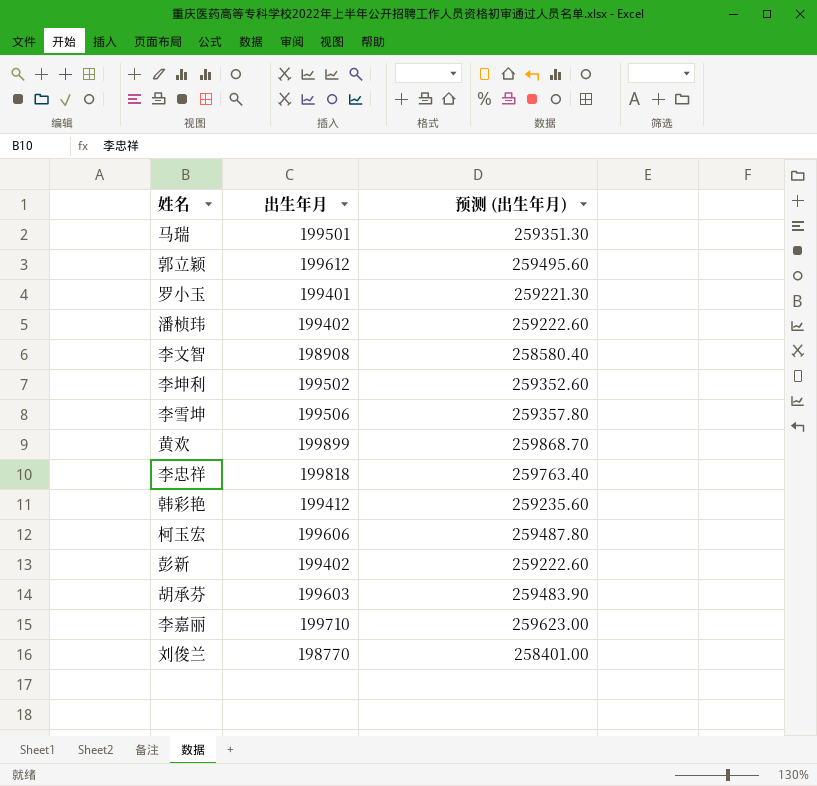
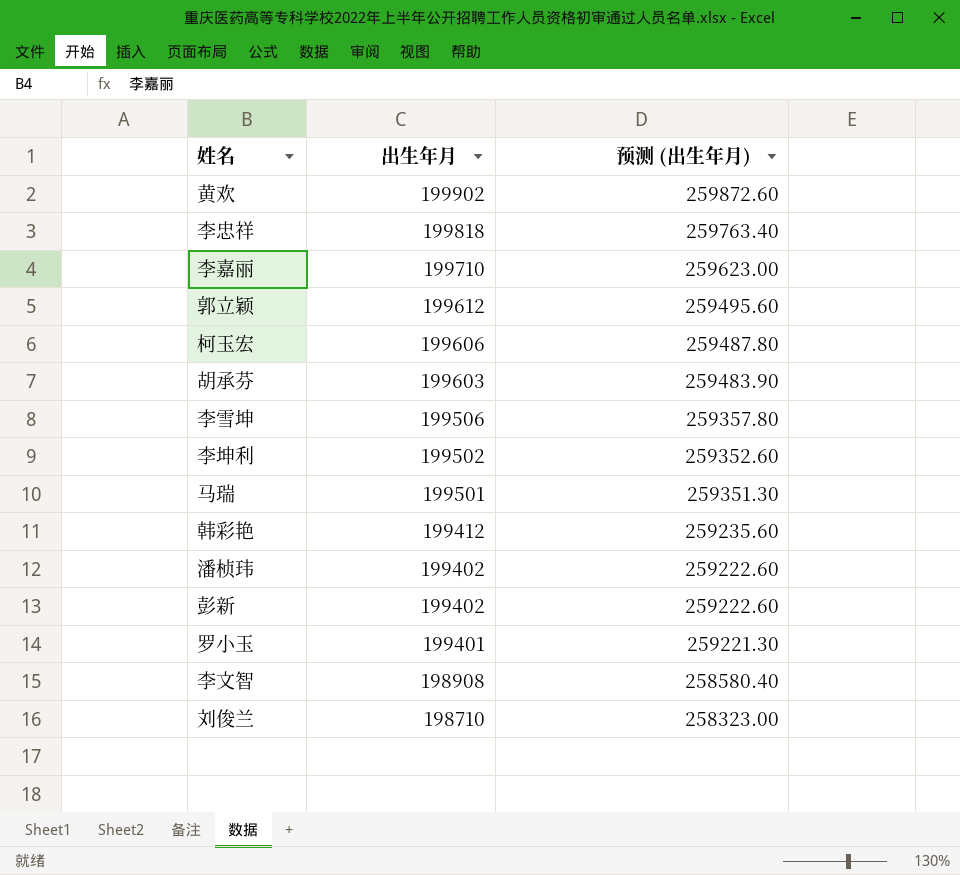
row order: none -> 出生年月 descending
黄欢 | 出生年月: 199899 -> 199902
黄欢 | 预测 (出生年月): 259868.70 -> 259872.60
刘俊兰 | 出生年月: 198770 -> 198710
刘俊兰 | 预测 (出生年月): 258401.00 -> 258323.00

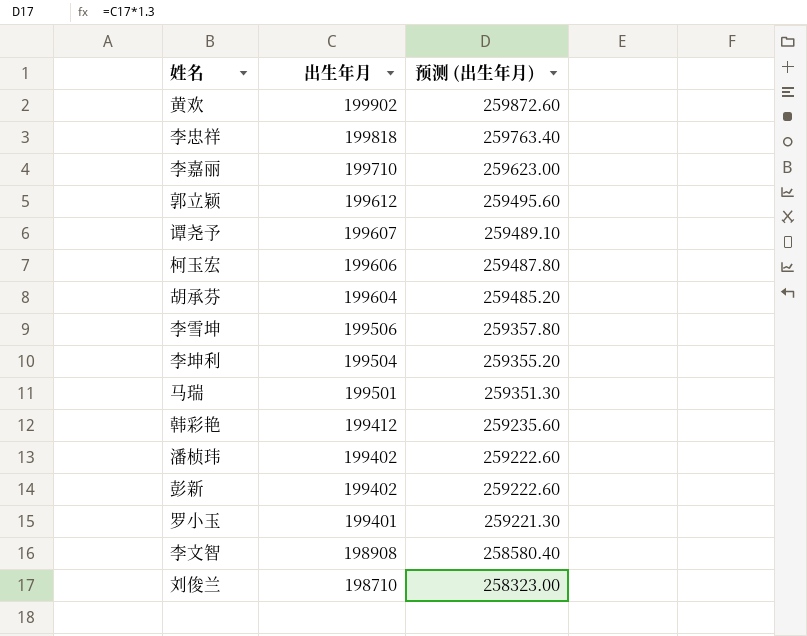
row 谭尧予: none -> 199607 | 259489.10
胡承芬 | 出生年月: 199603 -> 199604
胡承芬 | 预测 (出生年月): 259483.90 -> 259485.20
李坤利 | 出生年月: 199502 -> 199504
李坤利 | 预测 (出生年月): 259352.60 -> 259355.20

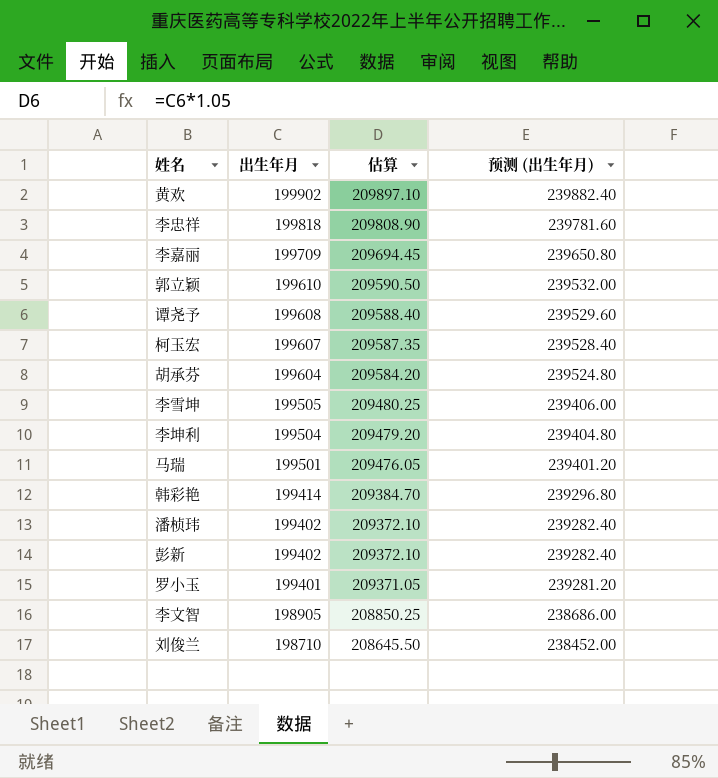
column 估算 | formula: none -> [出生年月] * 1.05
column 预测 (出生年月) | formula: [出生年月] * 1.3 -> [出生年月] * 1.2
李嘉丽 | 出生年月: 199710 -> 199709
郭立颖 | 出生年月: 199612 -> 199610
谭尧予 | 出生年月: 199607 -> 199608
柯玉宏 | 出生年月: 199606 -> 199607
李雪坤 | 出生年月: 199506 -> 199505
韩彩艳 | 出生年月: 199412 -> 199414
李文智 | 出生年月: 198908 -> 198905

